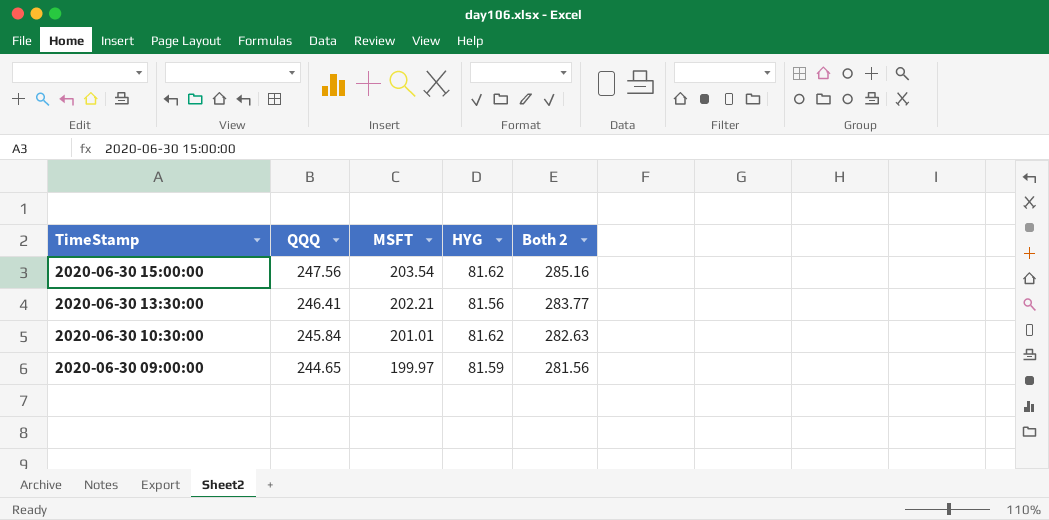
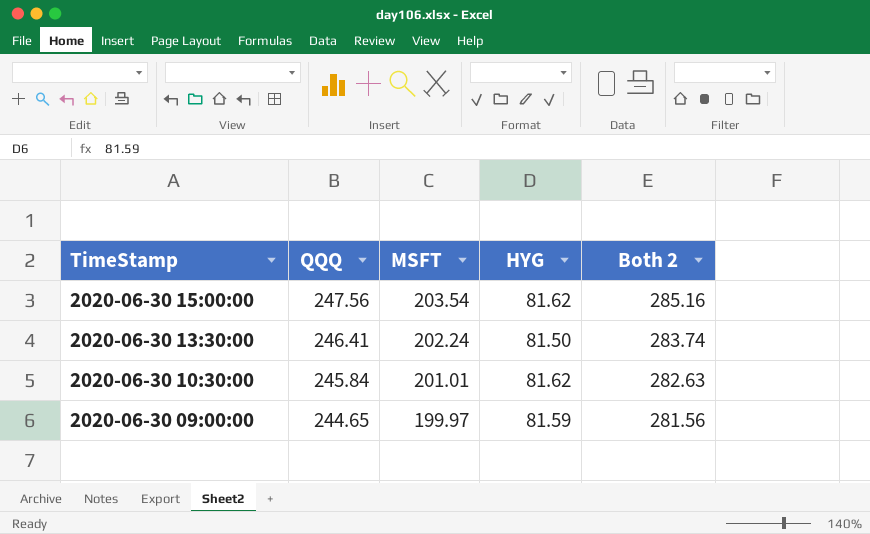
2020-06-30 13:30:00 | MSFT: 202.21 -> 202.24
2020-06-30 13:30:00 | HYG: 81.56 -> 81.50
2020-06-30 13:30:00 | Both 2: 283.77 -> 283.74

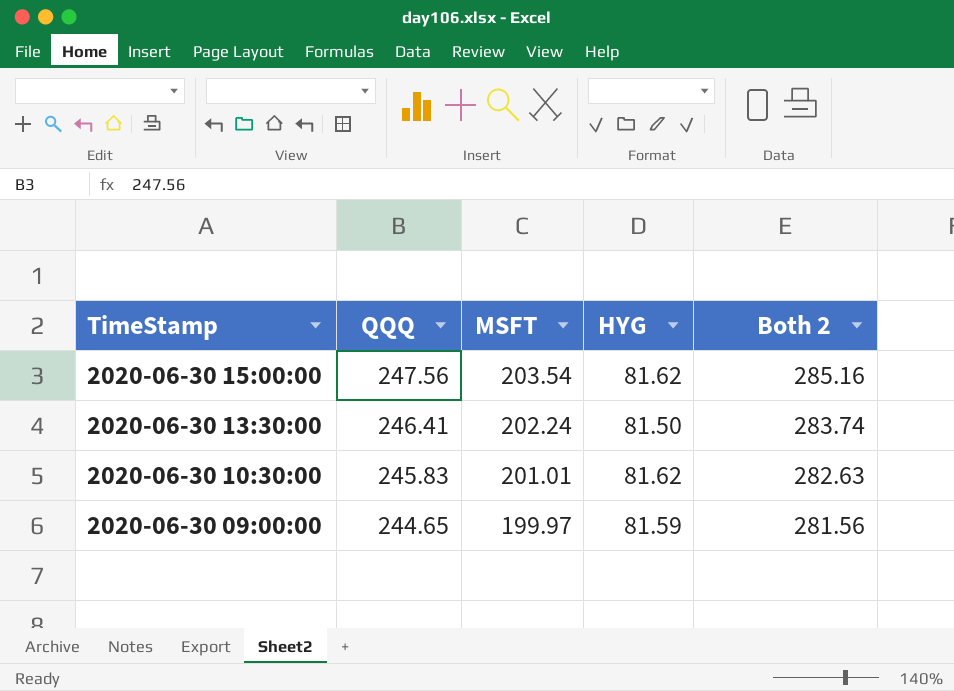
2020-06-30 10:30:00 | QQQ: 245.84 -> 245.83

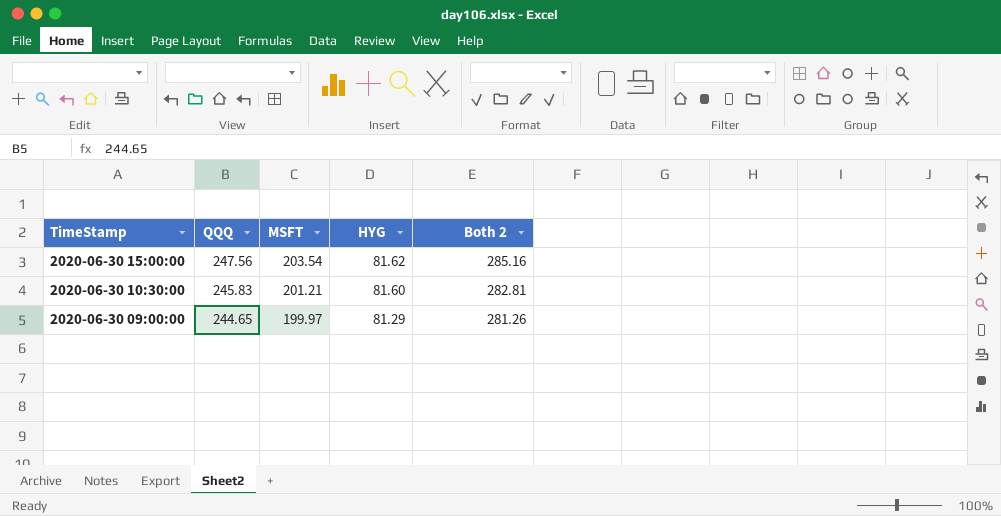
row 2020-06-30 13:30:00: 246.41 | 202.24 | 81.50 | 283.74 -> none
2020-06-30 10:30:00 | MSFT: 201.01 -> 201.21
2020-06-30 10:30:00 | HYG: 81.62 -> 81.60
2020-06-30 10:30:00 | Both 2: 282.63 -> 282.81
2020-06-30 09:00:00 | HYG: 81.59 -> 81.29
2020-06-30 09:00:00 | Both 2: 281.56 -> 281.26

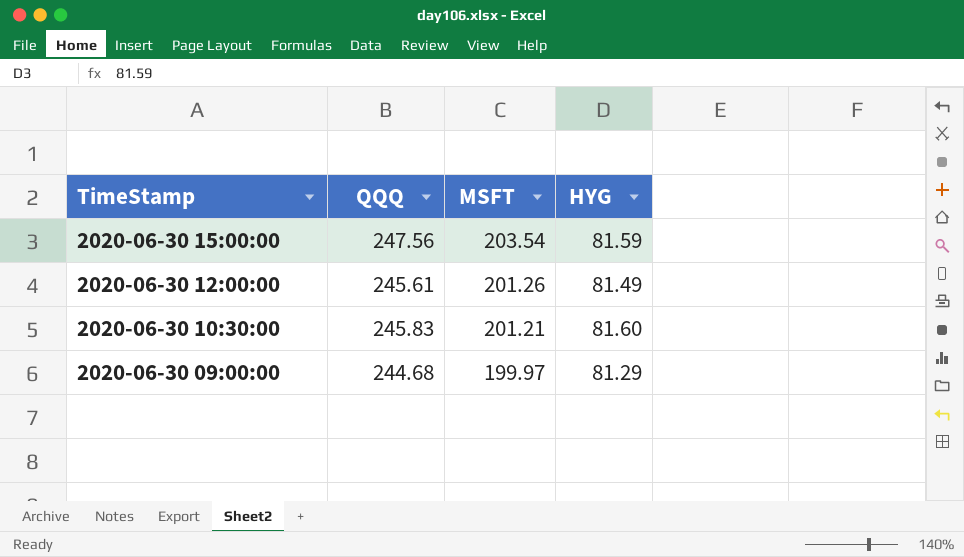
column Both 2 | formula: [MSFT] + [HYG] -> none
2020-06-30 15:00:00 | HYG: 81.62 -> 81.59
row 2020-06-30 12:00:00: none -> 245.61 | 201.26 | 81.49
2020-06-30 09:00:00 | QQQ: 244.65 -> 244.68

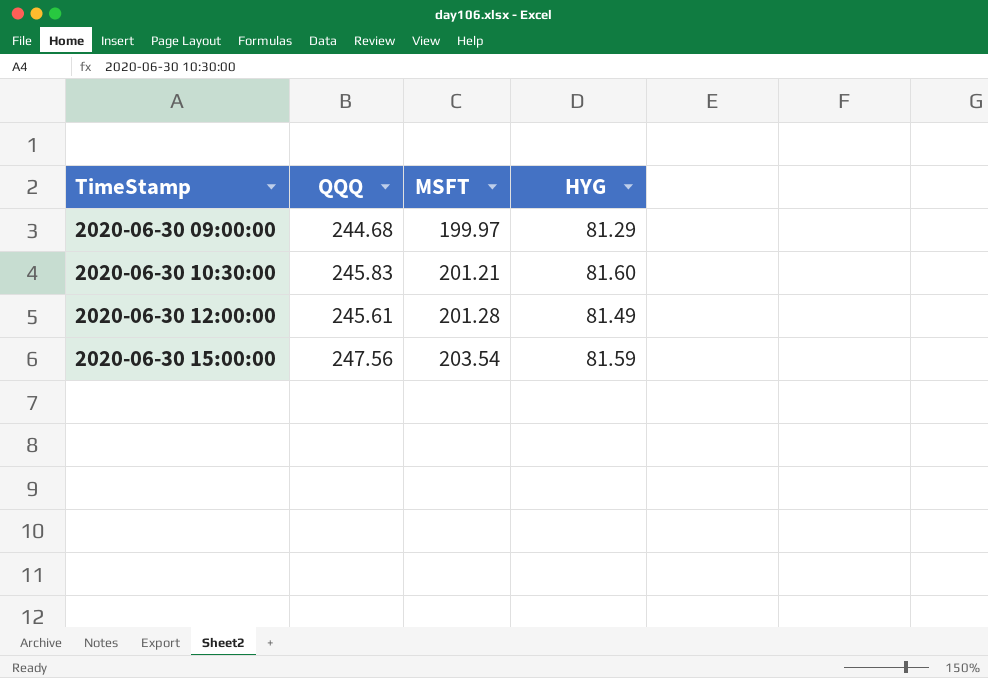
row order: TimeStamp descending -> TimeStamp ascending
2020-06-30 12:00:00 | MSFT: 201.26 -> 201.28

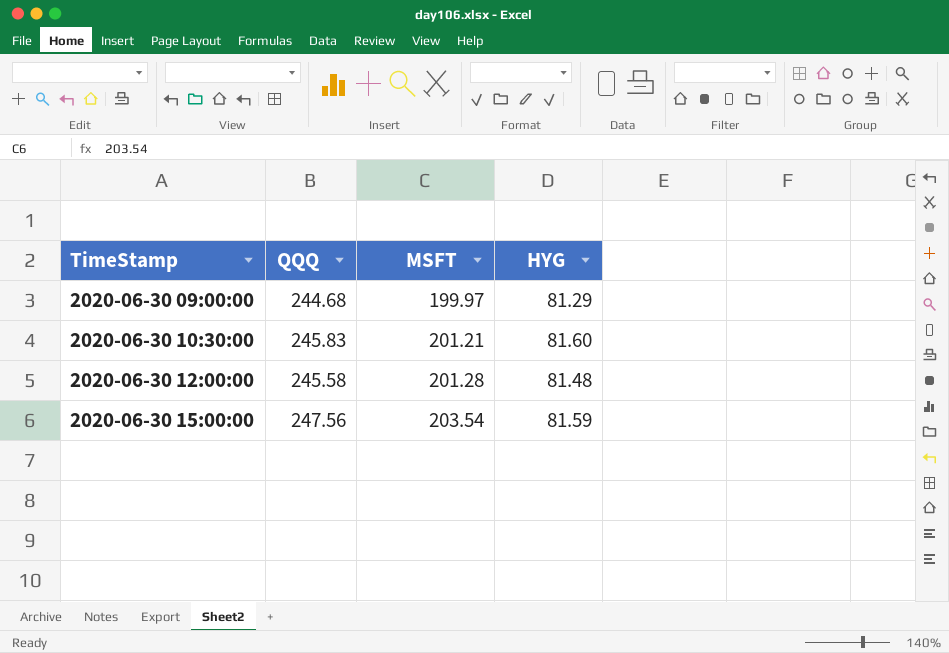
2020-06-30 12:00:00 | QQQ: 245.61 -> 245.58
2020-06-30 12:00:00 | HYG: 81.49 -> 81.48

